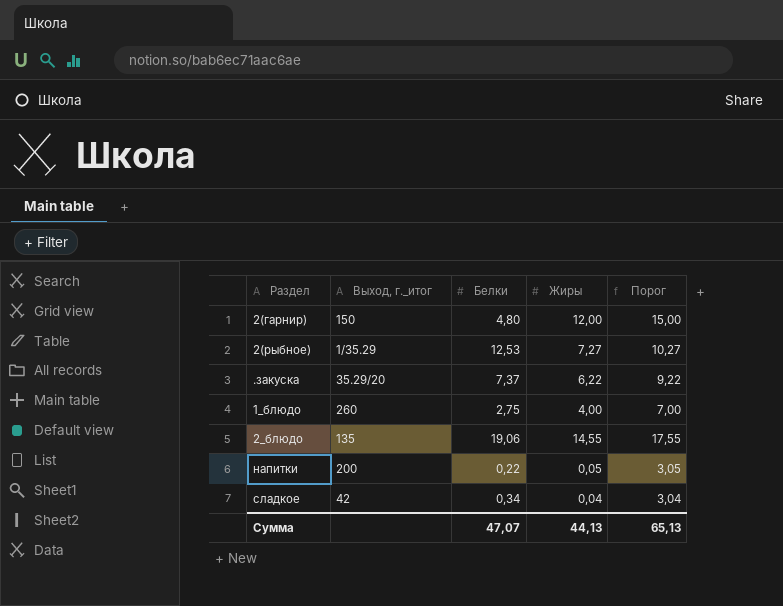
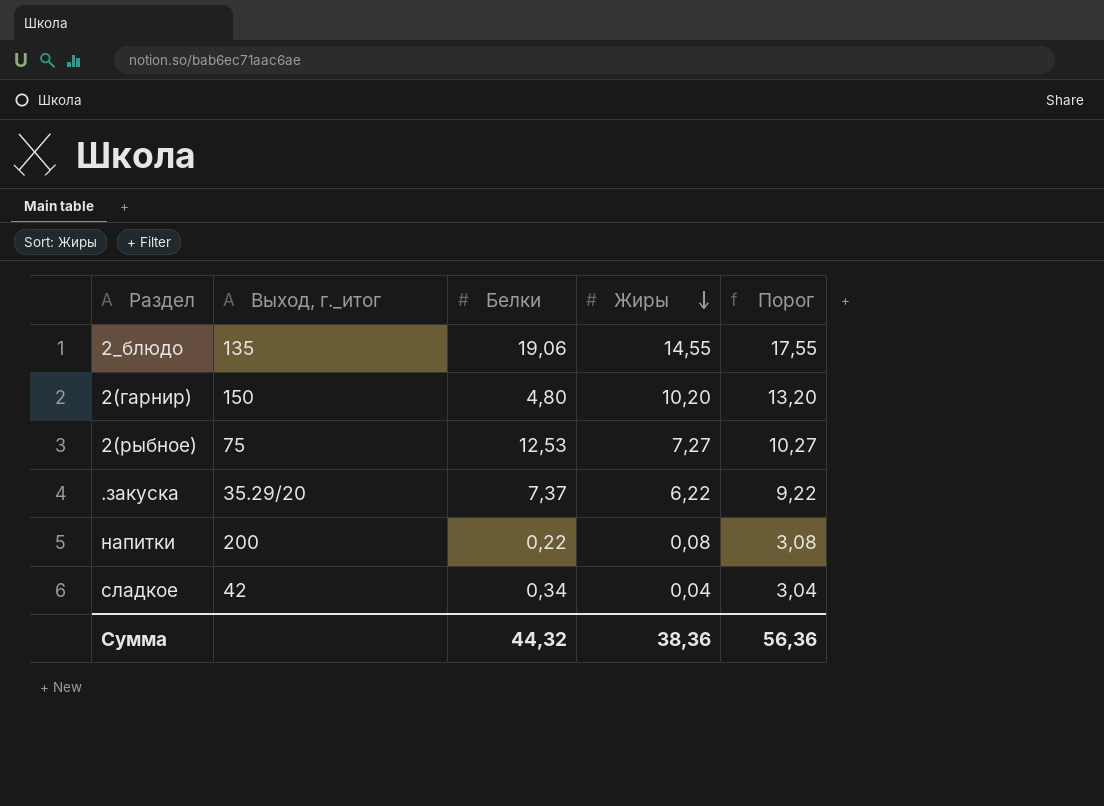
row order: none -> Жиры descending
row 1_блюдо: 260 | 2,75 | 4,00 | 7,00 -> none
2(гарнир) | Жиры: 12,00 -> 10,20
2(гарнир) | Порог: 15,00 -> 13,20
2(рыбное) | Выход, г._итог: 1/35.29 -> 75
напитки | Жиры: 0,05 -> 0,08
напитки | Порог: 3,05 -> 3,08
Сумма | Белки: 47,07 -> 44,32
Сумма | Жиры: 44,13 -> 38,36
Сумма | Порог: 65,13 -> 56,36

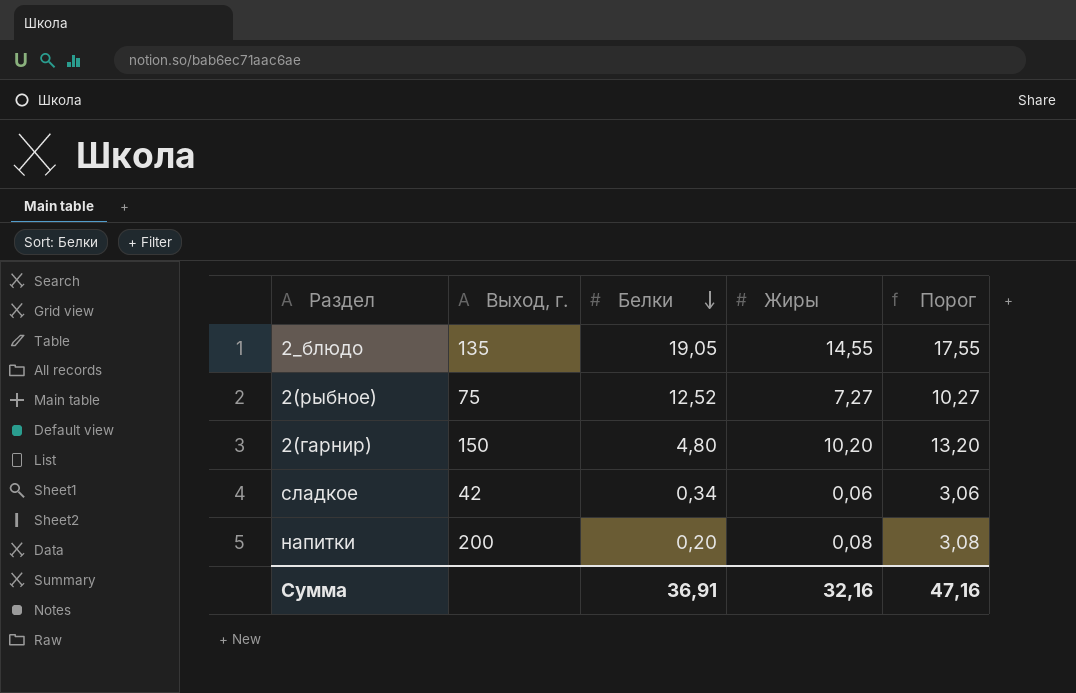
row order: Жиры descending -> Белки descending
column name: Выход, г._итог -> Выход, г.
row .закуска: 35.29/20 | 7,37 | 6,22 | 9,22 -> none
2_блюдо | Белки: 19,06 -> 19,05
2(рыбное) | Белки: 12,53 -> 12,52
сладкое | Жиры: 0,04 -> 0,06
сладкое | Порог: 3,04 -> 3,06
напитки | Белки: 0,22 -> 0,20
Сумма | Белки: 44,32 -> 36,91
Сумма | Жиры: 38,36 -> 32,16
Сумма | Порог: 56,36 -> 47,16

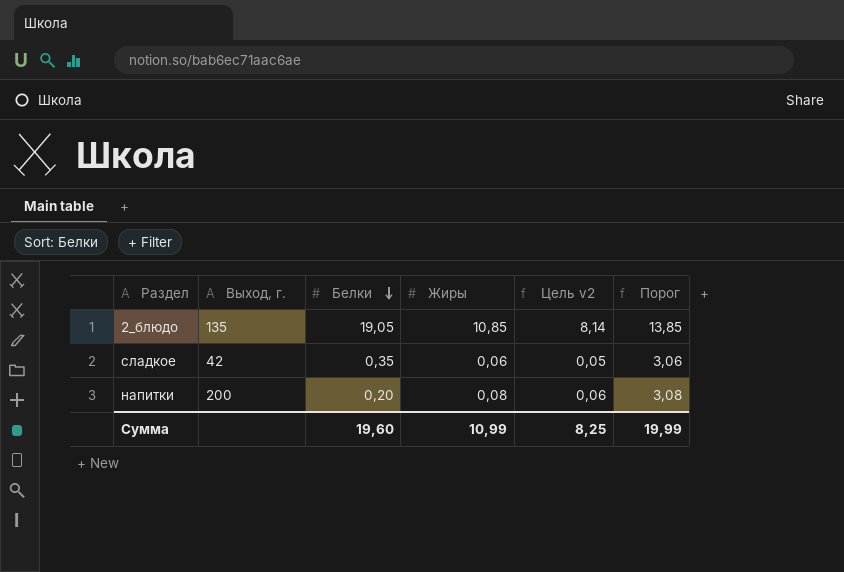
column Цель v2 | formula: none -> [Жиры] * 0,75
row 2(рыбное): 75 | 12,52 | 7,27 | 10,27 -> none
row 2(гарнир): 150 | 4,80 | 10,20 | 13,20 -> none
2_блюдо | Жиры: 14,55 -> 10,85
2_блюдо | Порог: 17,55 -> 13,85
сладкое | Белки: 0,34 -> 0,35
Сумма | Белки: 36,91 -> 19,60
Сумма | Жиры: 32,16 -> 10,99
Сумма | Порог: 47,16 -> 19,99

